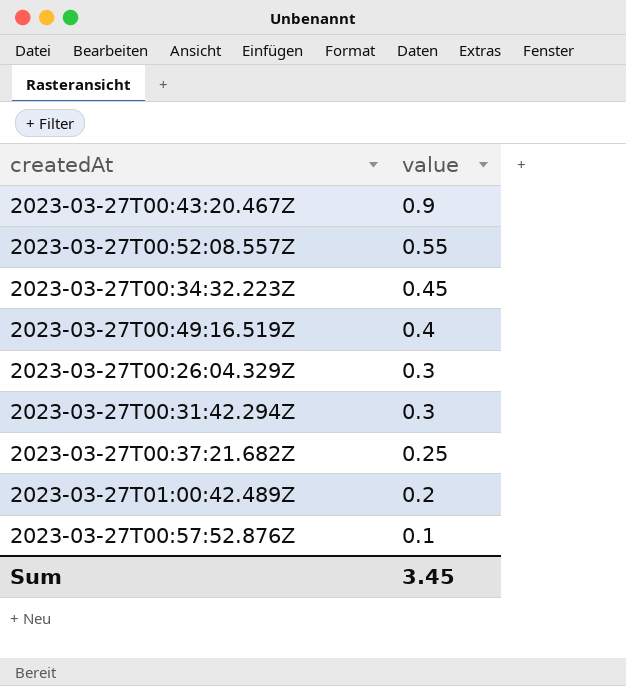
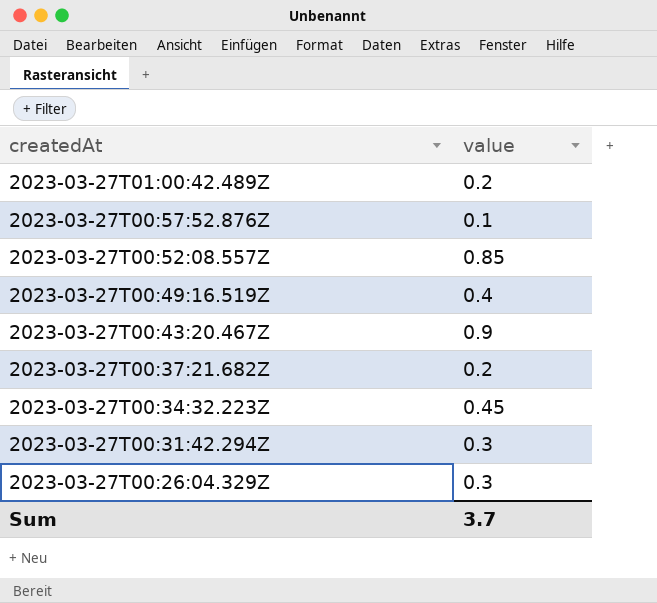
row order: value descending -> createdAt descending
2023-03-27T00:52:08.557Z | value: 0.55 -> 0.85
2023-03-27T00:37:21.682Z | value: 0.25 -> 0.2
Sum | value: 3.45 -> 3.7

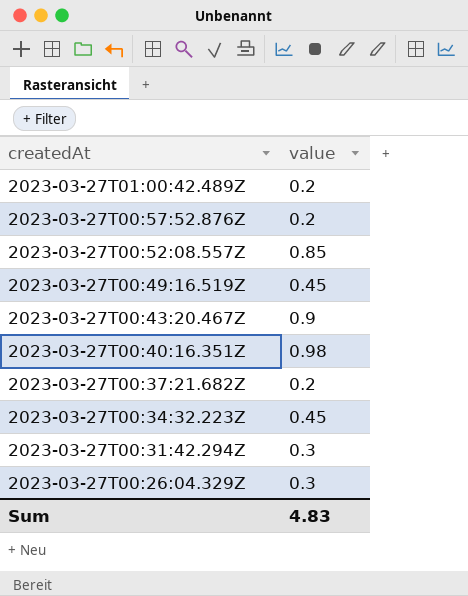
2023-03-27T00:57:52.876Z | value: 0.1 -> 0.2
2023-03-27T00:49:16.519Z | value: 0.4 -> 0.45
row 2023-03-27T00:40:16.351Z: none -> 0.98
Sum | value: 3.7 -> 4.83

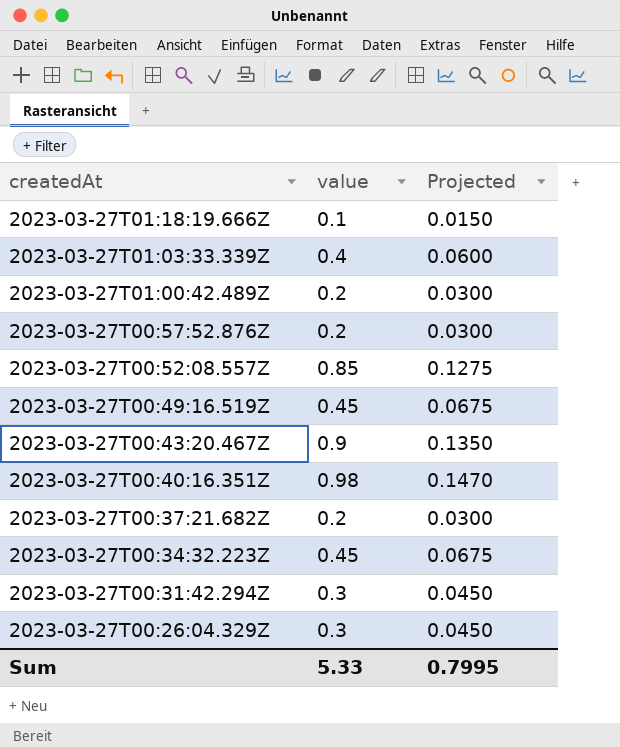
column Projected | formula: none -> [value] * 0.15
row 2023-03-27T01:18:19.666Z: none -> 0.1 | 0.0150
row 2023-03-27T01:03:33.339Z: none -> 0.4 | 0.0600
Sum | value: 4.83 -> 5.33

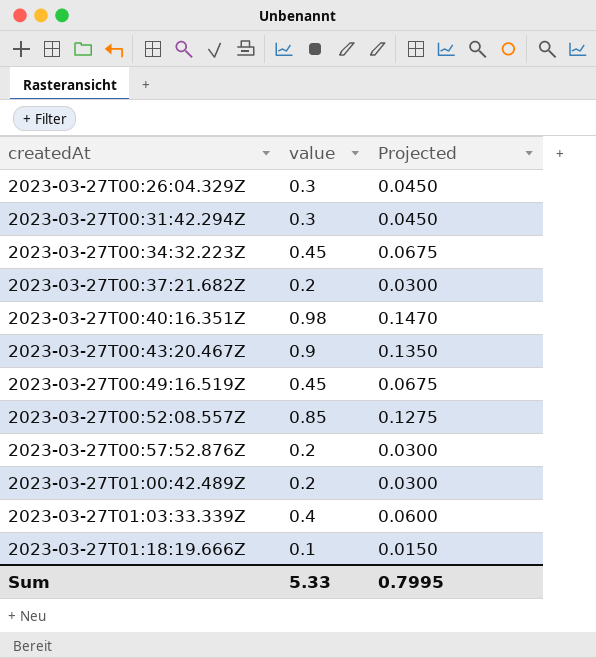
row order: createdAt descending -> createdAt ascending

